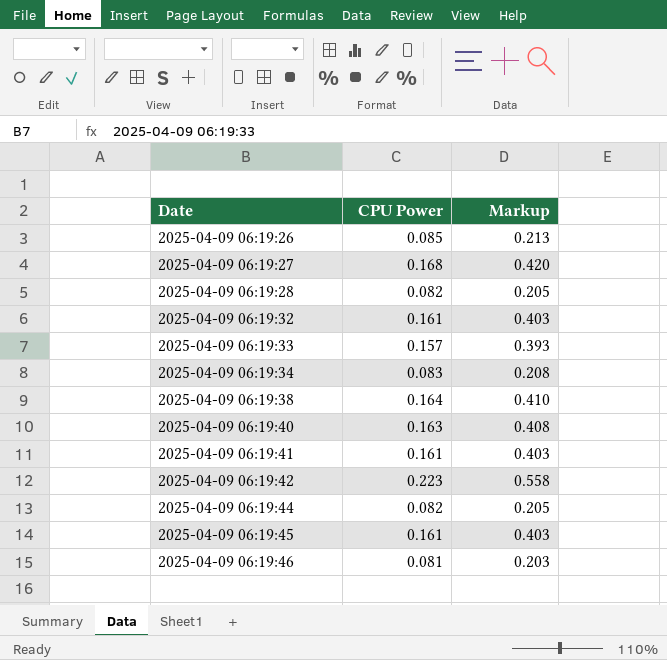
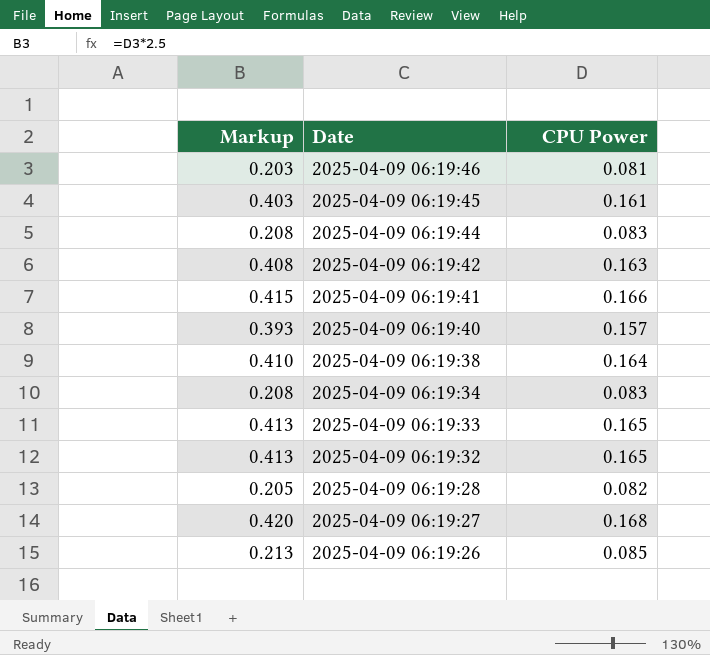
row order: Date ascending -> Date descending
column Markup | position: 3 -> 1
2025-04-09 06:19:44 | Markup: 0.205 -> 0.208
2025-04-09 06:19:44 | CPU Power: 0.082 -> 0.083
2025-04-09 06:19:42 | Markup: 0.558 -> 0.408
2025-04-09 06:19:42 | CPU Power: 0.223 -> 0.163
2025-04-09 06:19:41 | Markup: 0.403 -> 0.415
2025-04-09 06:19:41 | CPU Power: 0.161 -> 0.166
2025-04-09 06:19:40 | Markup: 0.408 -> 0.393
2025-04-09 06:19:40 | CPU Power: 0.163 -> 0.157
2025-04-09 06:19:33 | Markup: 0.393 -> 0.413
2025-04-09 06:19:33 | CPU Power: 0.157 -> 0.165
2025-04-09 06:19:32 | Markup: 0.403 -> 0.413
2025-04-09 06:19:32 | CPU Power: 0.161 -> 0.165

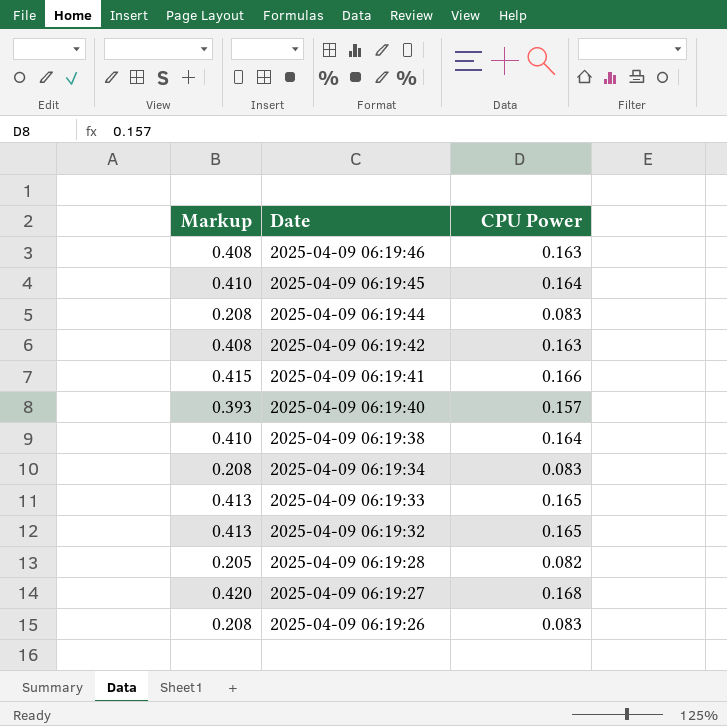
2025-04-09 06:19:46 | Markup: 0.203 -> 0.408
2025-04-09 06:19:46 | CPU Power: 0.081 -> 0.163
2025-04-09 06:19:45 | Markup: 0.403 -> 0.410
2025-04-09 06:19:45 | CPU Power: 0.161 -> 0.164
2025-04-09 06:19:26 | Markup: 0.213 -> 0.208
2025-04-09 06:19:26 | CPU Power: 0.085 -> 0.083

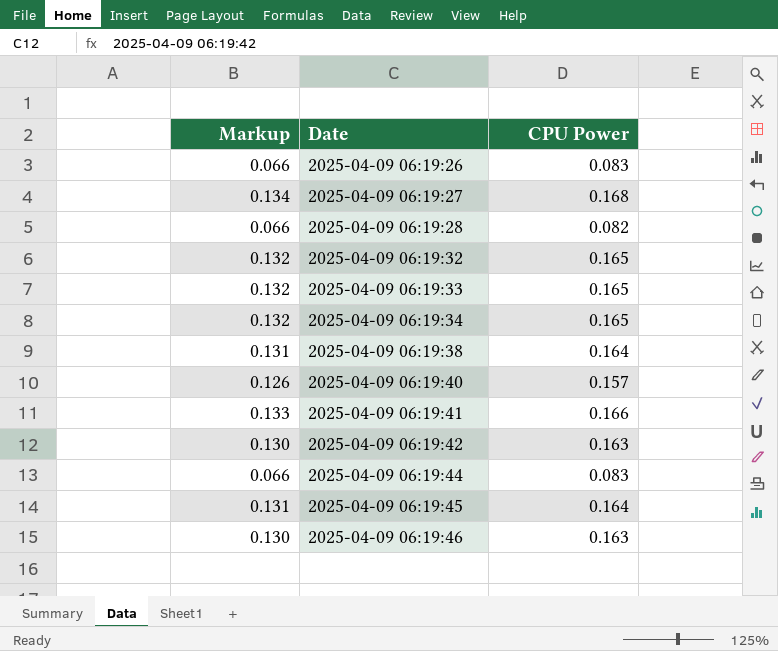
row order: Date descending -> Date ascending
column Markup | formula: [CPU Power] * 2.5 -> [CPU Power] * 0.8
2025-04-09 06:19:34 | CPU Power: 0.083 -> 0.165

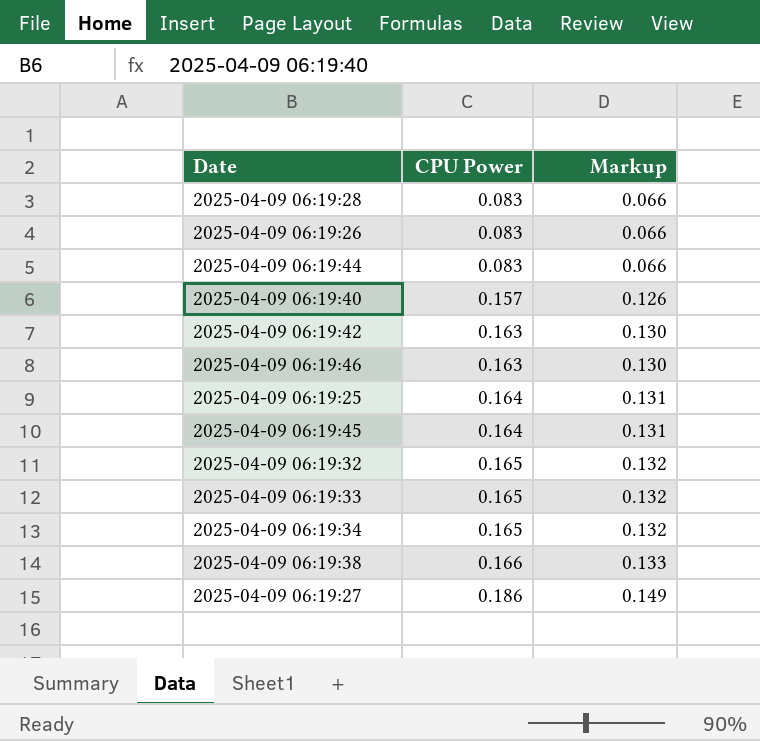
row order: Date ascending -> CPU Power ascending
column Markup | position: 1 -> 3
row 2025-04-09 06:19:41: 0.133 | 0.166 -> none
2025-04-09 06:19:28 | CPU Power: 0.082 -> 0.083
row 2025-04-09 06:19:25: none -> 0.164 | 0.131
2025-04-09 06:19:38 | CPU Power: 0.164 -> 0.166
2025-04-09 06:19:38 | Markup: 0.131 -> 0.133
2025-04-09 06:19:27 | CPU Power: 0.168 -> 0.186
2025-04-09 06:19:27 | Markup: 0.134 -> 0.149

